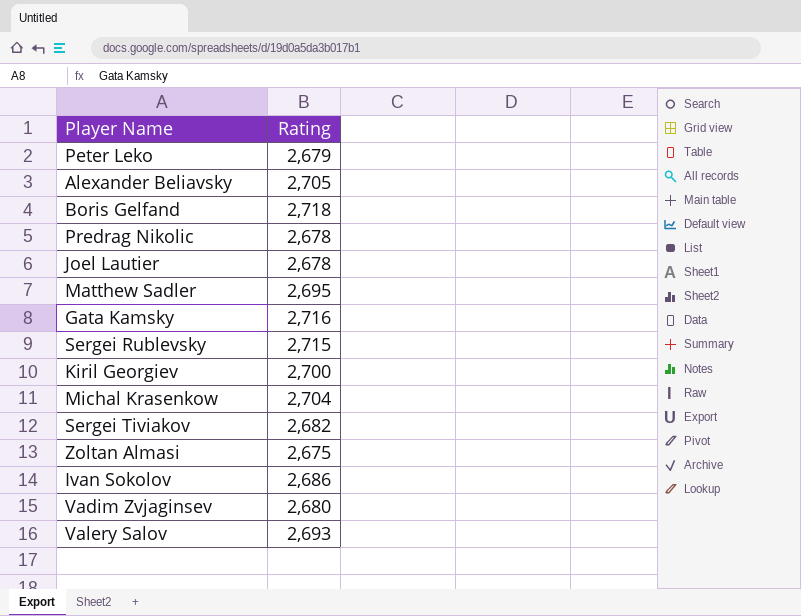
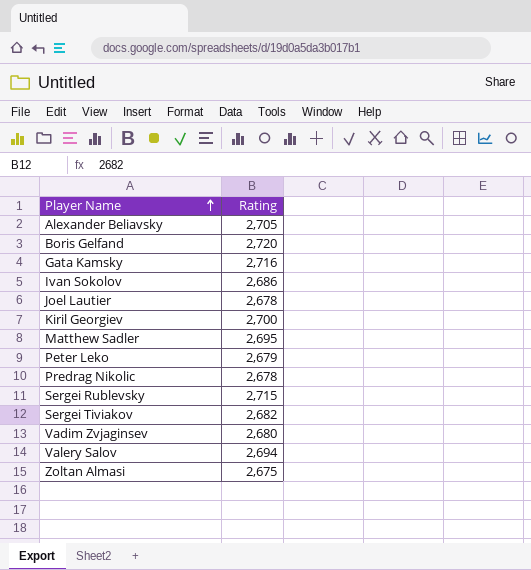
row order: none -> Player Name ascending
row Michal Krasenkow: 2,704 -> none
Boris Gelfand | Rating: 2,718 -> 2,720
Valery Salov | Rating: 2,693 -> 2,694

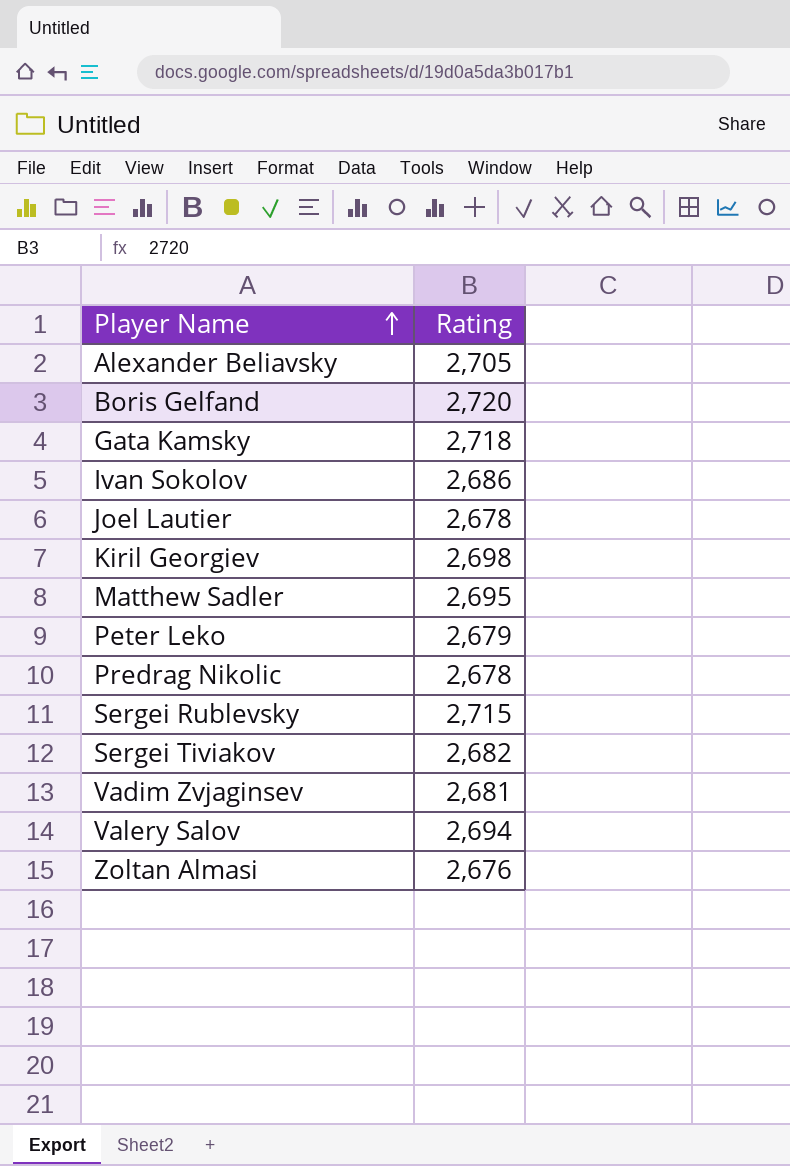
Gata Kamsky | Rating: 2,716 -> 2,718
Kiril Georgiev | Rating: 2,700 -> 2,698
Vadim Zvjaginsev | Rating: 2,680 -> 2,681
Zoltan Almasi | Rating: 2,675 -> 2,676

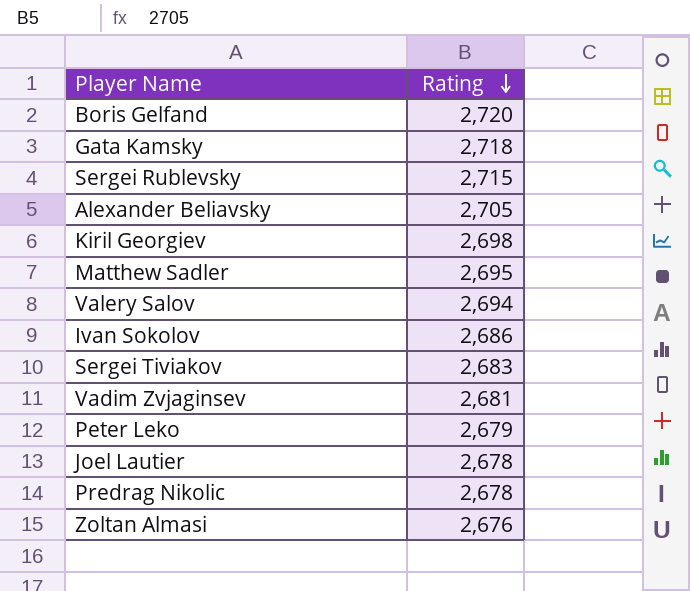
row order: Player Name ascending -> Rating descending
Sergei Tiviakov | Rating: 2,682 -> 2,683

